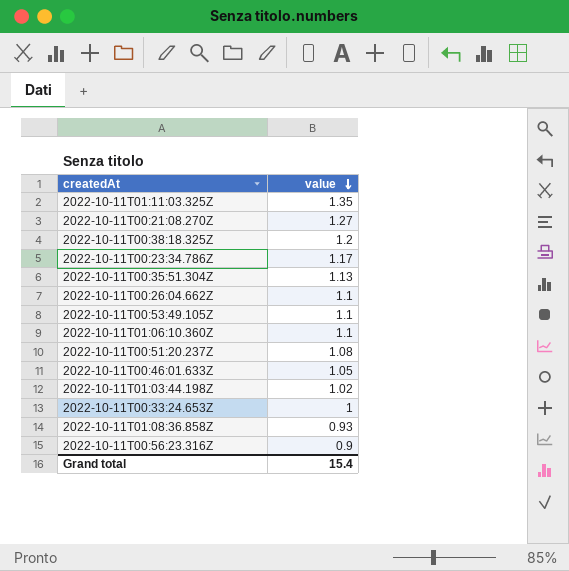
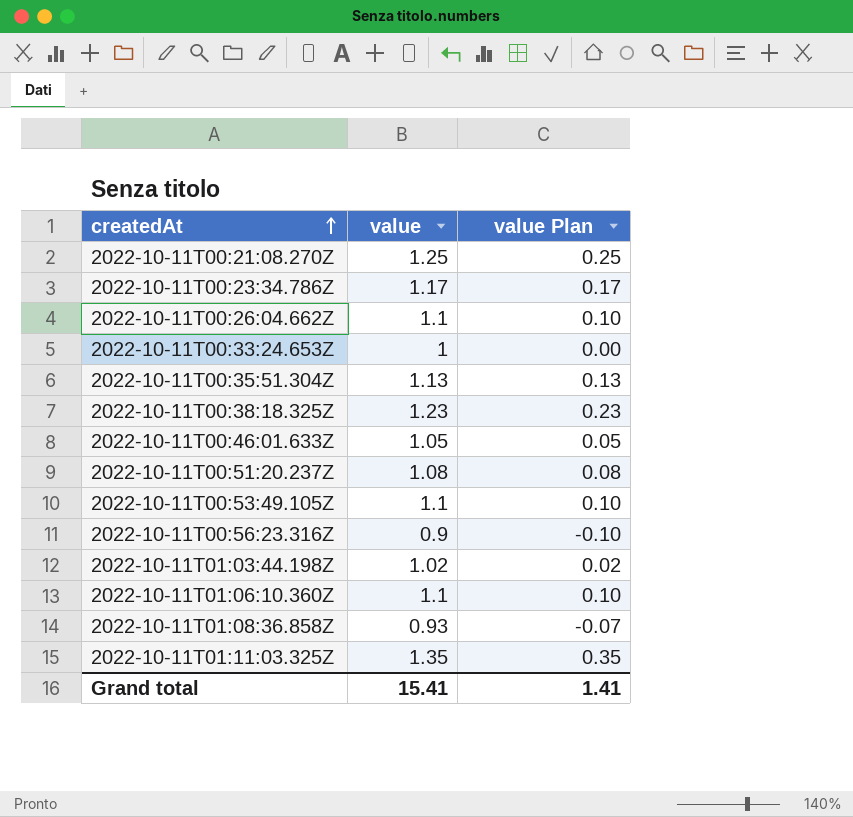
row order: value descending -> createdAt ascending
column value Plan | formula: none -> [value] - 1
2022-10-11T00:21:08.270Z | value: 1.27 -> 1.25
2022-10-11T00:38:18.325Z | value: 1.2 -> 1.23
Grand total | value: 15.4 -> 15.41

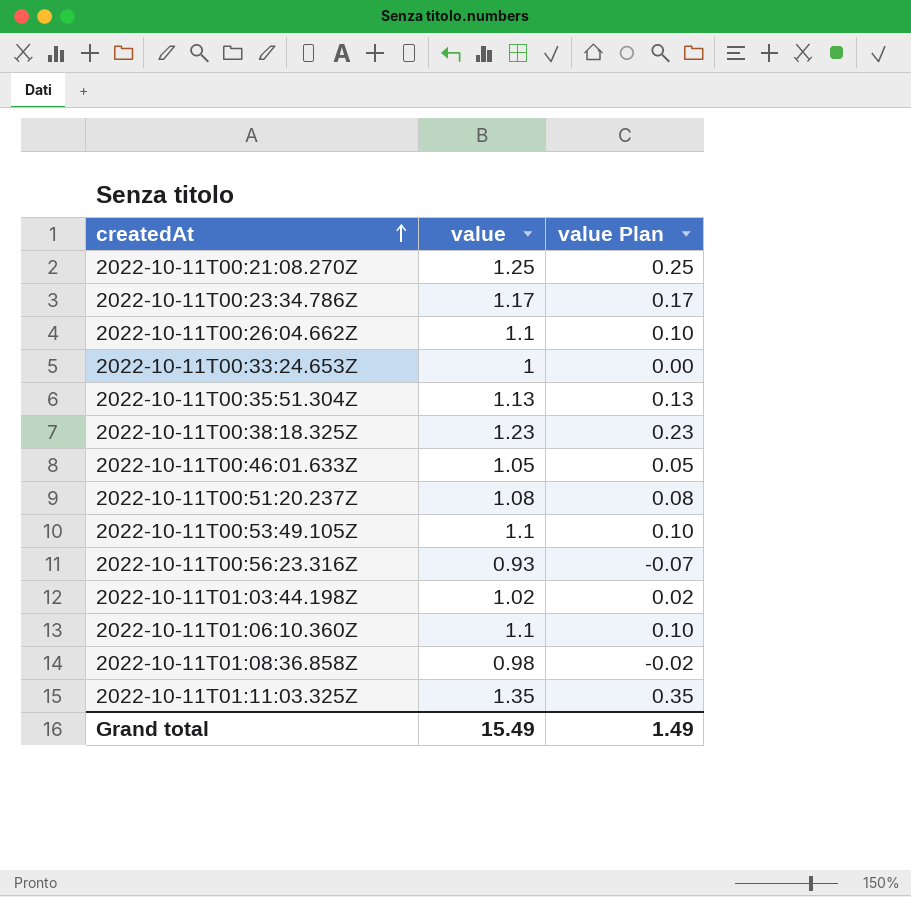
2022-10-11T00:56:23.316Z | value: 0.9 -> 0.93
2022-10-11T00:56:23.316Z | value Plan: -0.10 -> -0.07
2022-10-11T01:08:36.858Z | value: 0.93 -> 0.98
2022-10-11T01:08:36.858Z | value Plan: -0.07 -> -0.02
Grand total | value: 15.41 -> 15.49
Grand total | value Plan: 1.41 -> 1.49

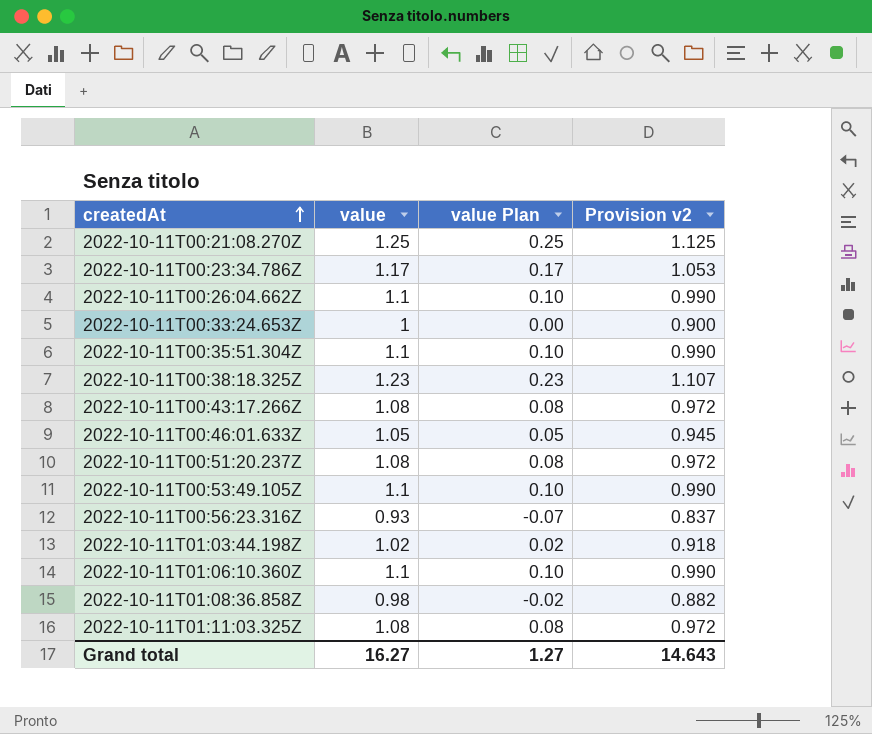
column Provision v2 | formula: none -> [value] * 0.9
2022-10-11T00:35:51.304Z | value: 1.13 -> 1.1
2022-10-11T00:35:51.304Z | value Plan: 0.13 -> 0.10
row 2022-10-11T00:43:17.266Z: none -> 1.08 | 0.08 | 0.972
2022-10-11T01:11:03.325Z | value: 1.35 -> 1.08
2022-10-11T01:11:03.325Z | value Plan: 0.35 -> 0.08
Grand total | value: 15.49 -> 16.27
Grand total | value Plan: 1.49 -> 1.27

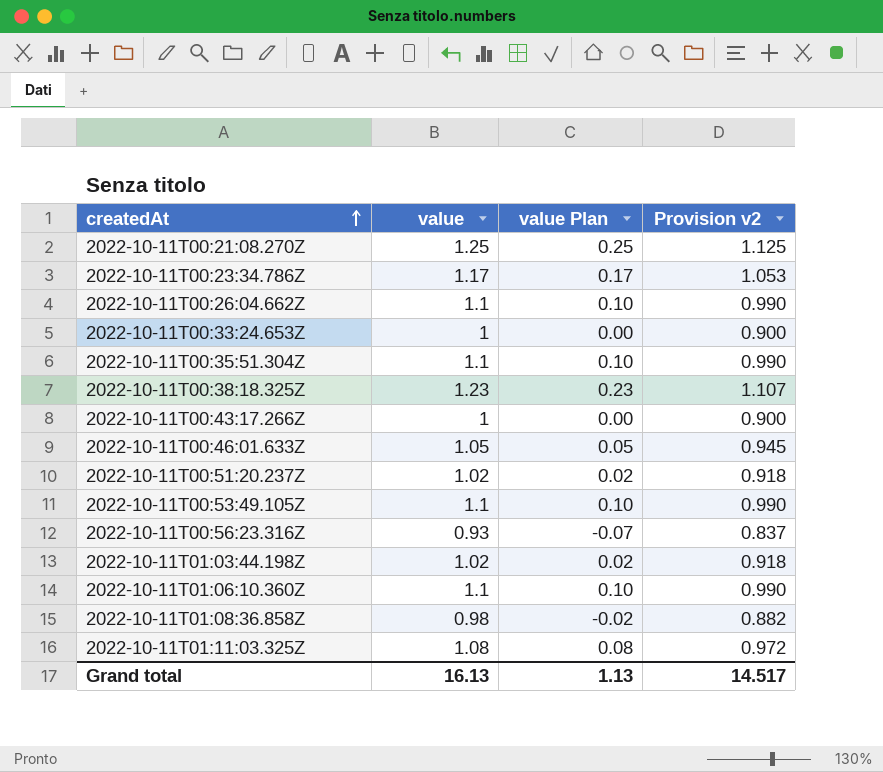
2022-10-11T00:43:17.266Z | value: 1.08 -> 1
2022-10-11T00:43:17.266Z | value Plan: 0.08 -> 0.00
2022-10-11T00:43:17.266Z | Provision v2: 0.972 -> 0.900
2022-10-11T00:51:20.237Z | value: 1.08 -> 1.02
2022-10-11T00:51:20.237Z | value Plan: 0.08 -> 0.02
2022-10-11T00:51:20.237Z | Provision v2: 0.972 -> 0.918
Grand total | value: 16.27 -> 16.13
Grand total | value Plan: 1.27 -> 1.13
Grand total | Provision v2: 14.643 -> 14.517

